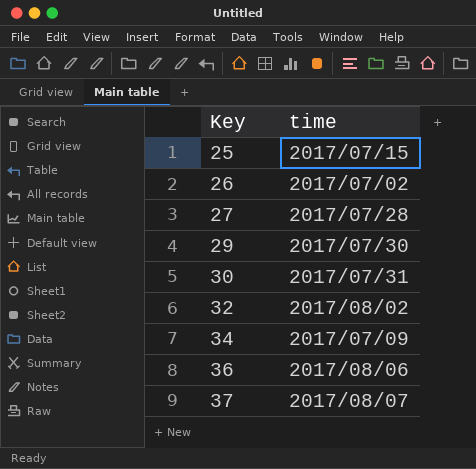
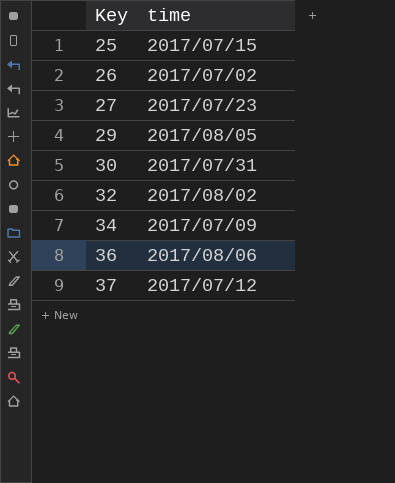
27 | time: 2017/07/28 -> 2017/07/23
29 | time: 2017/07/30 -> 2017/08/05
37 | time: 2017/08/07 -> 2017/07/12

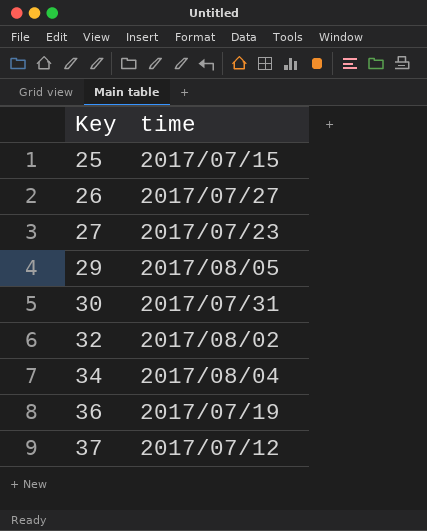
26 | time: 2017/07/02 -> 2017/07/27
34 | time: 2017/07/09 -> 2017/08/04
36 | time: 2017/08/06 -> 2017/07/19

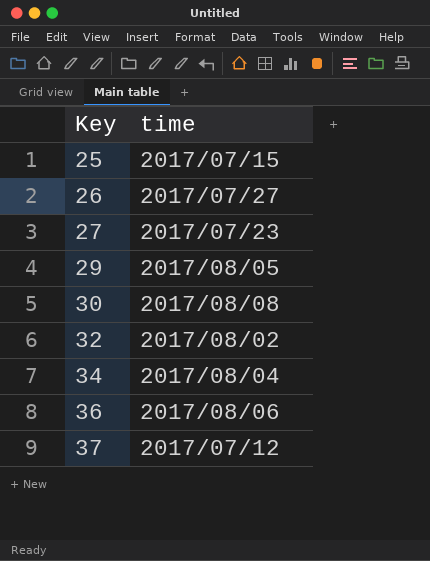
30 | time: 2017/07/31 -> 2017/08/08
36 | time: 2017/07/19 -> 2017/08/06

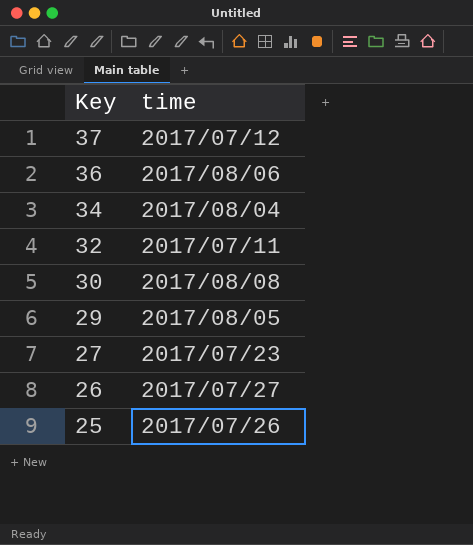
row order: Key ascending -> Key descending
32 | time: 2017/08/02 -> 2017/07/11
25 | time: 2017/07/15 -> 2017/07/26

